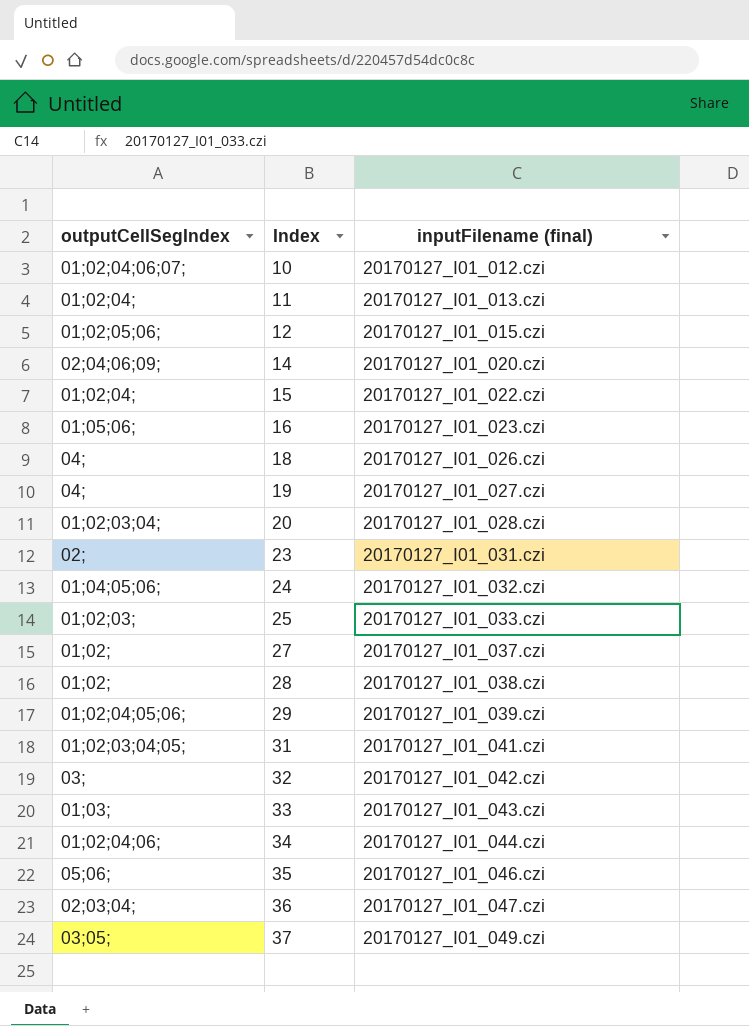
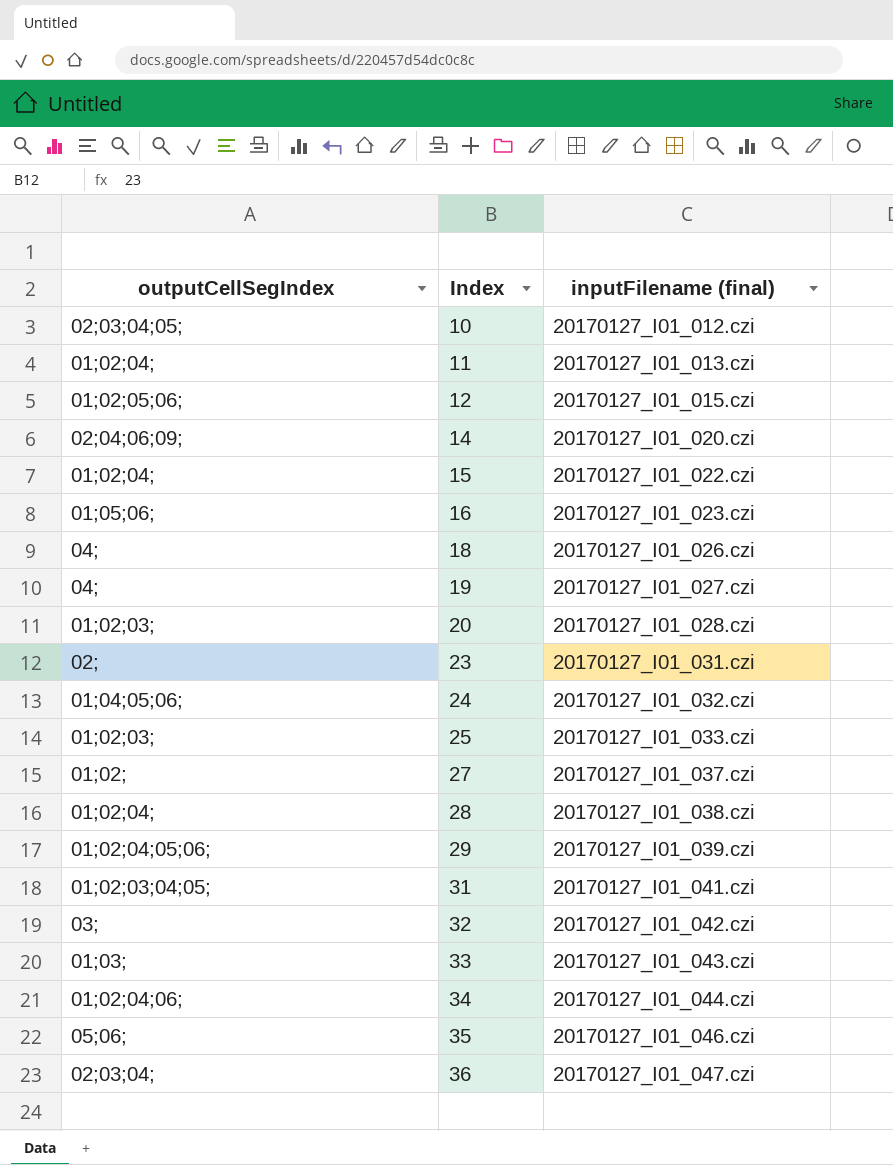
row 37: 03;05; | 20170127_I01_049.czi -> none
10 | outputCellSegIndex: 01;02;04;06;07; -> 02;03;04;05;
20 | outputCellSegIndex: 01;02;03;04; -> 01;02;03;
28 | outputCellSegIndex: 01;02; -> 01;02;04;

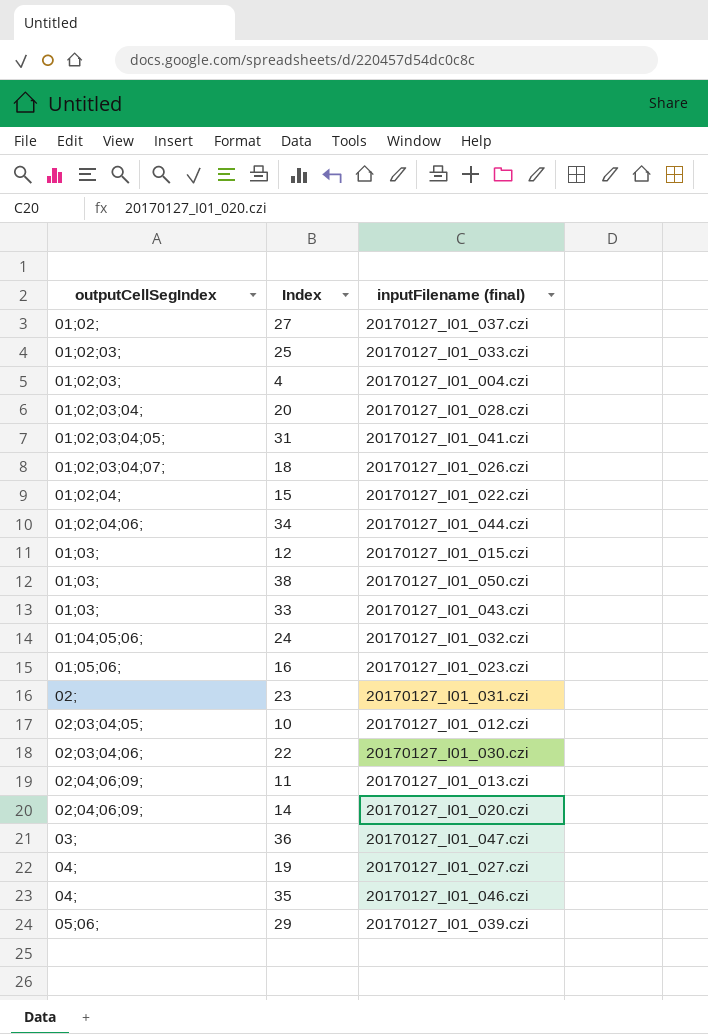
row order: Index ascending -> outputCellSegIndex ascending
row 28: 01;02;04; | 20170127_I01_038.czi -> none
row 32: 03; | 20170127_I01_042.czi -> none
row 4: none -> 01;02;03; | 20170127_I01_004.czi
20 | outputCellSegIndex: 01;02;03; -> 01;02;03;04;
18 | outputCellSegIndex: 04; -> 01;02;03;04;07;
12 | outputCellSegIndex: 01;02;05;06; -> 01;03;
row 38: none -> 01;03; | 20170127_I01_050.czi
row 22: none -> 02;03;04;06; | 20170127_I01_030.czi
11 | outputCellSegIndex: 01;02;04; -> 02;04;06;09;
36 | outputCellSegIndex: 02;03;04; -> 03;
35 | outputCellSegIndex: 05;06; -> 04;
29 | outputCellSegIndex: 01;02;04;05;06; -> 05;06;

